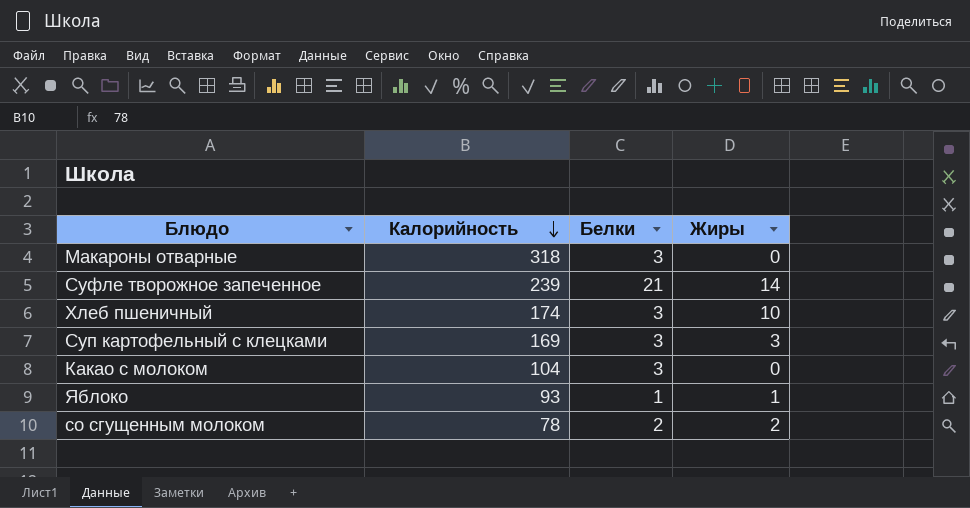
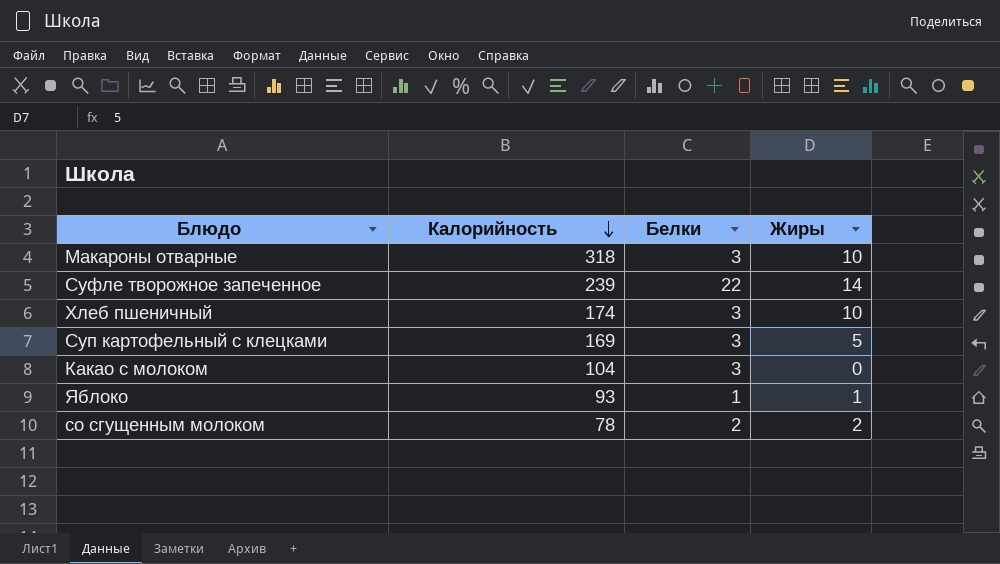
Макароны отварные | Жиры: 0 -> 10
Суфле творожное запеченное | Белки: 21 -> 22
Суп картофельный с клецками | Жиры: 3 -> 5

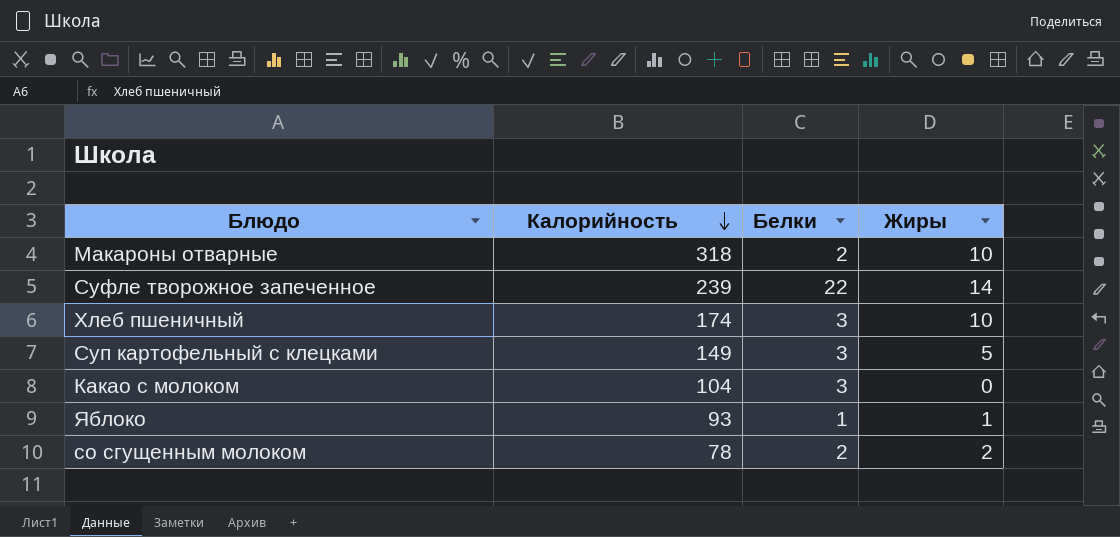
Макароны отварные | Белки: 3 -> 2
Суп картофельный с клецками | Калорийность: 169 -> 149

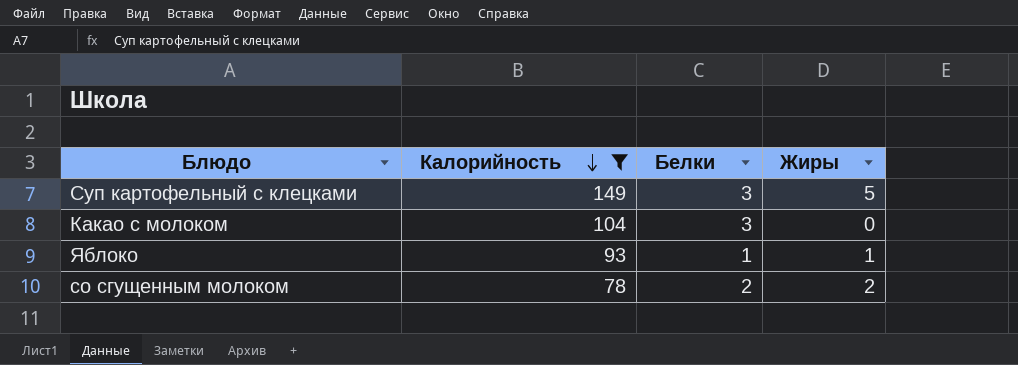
filter: none -> Калорийность <= 149

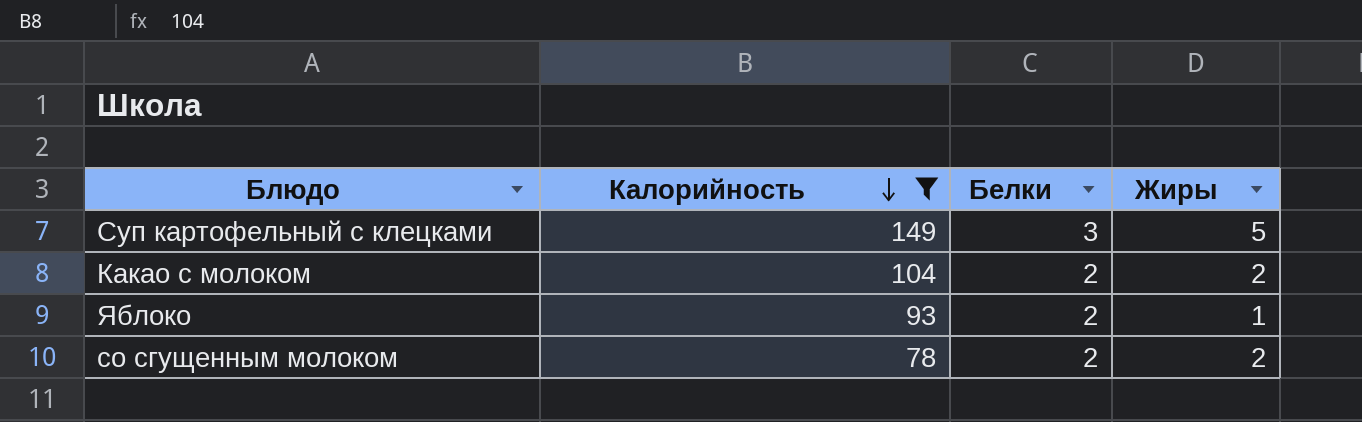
Какао с молоком | Белки: 3 -> 2
Какао с молоком | Жиры: 0 -> 2
Яблоко | Белки: 1 -> 2

